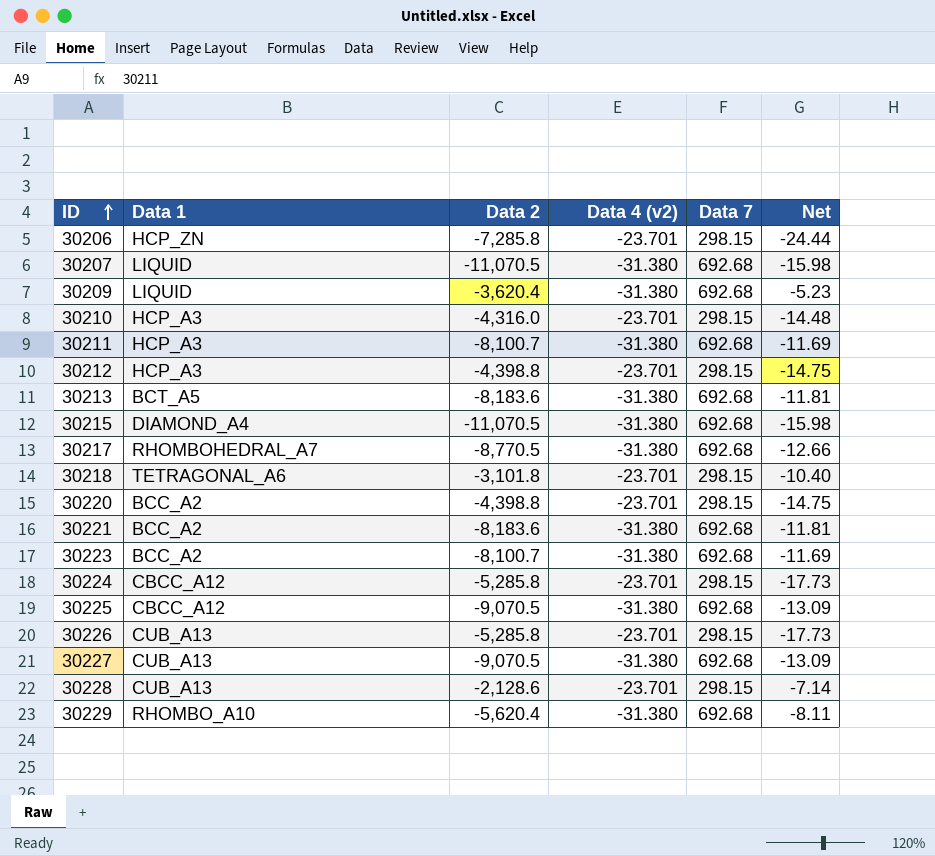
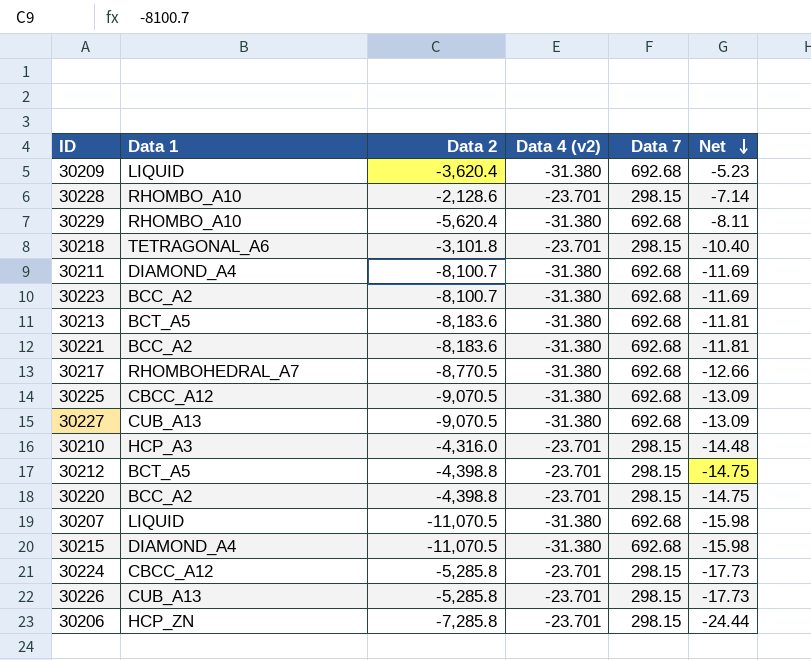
row order: ID ascending -> Net descending
30228 | Data 1: CUB_A13 -> RHOMBO_A10
30211 | Data 1: HCP_A3 -> DIAMOND_A4
30212 | Data 1: HCP_A3 -> BCT_A5

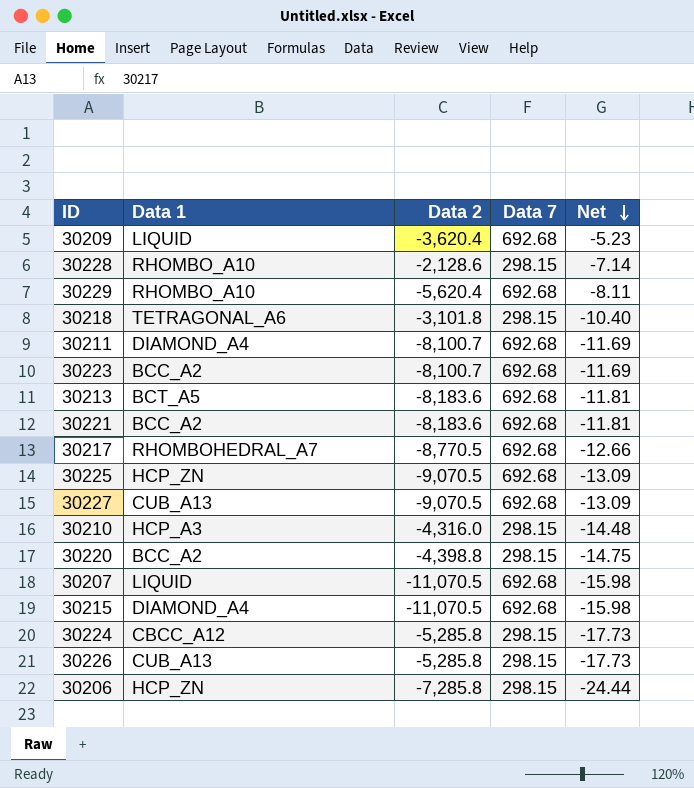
column Data 4 (v2) | position: 4 -> none
row 30212: BCT_A5 | -4,398.8 | -23.701 | 298.15 | -14.75 -> none
30225 | Data 1: CBCC_A12 -> HCP_ZN

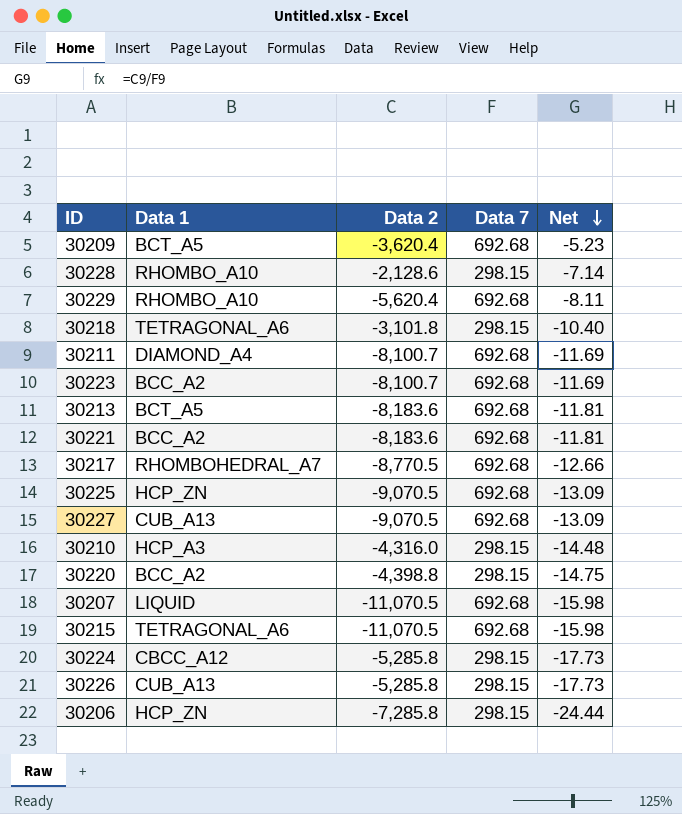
30209 | Data 1: LIQUID -> BCT_A5
30215 | Data 1: DIAMOND_A4 -> TETRAGONAL_A6

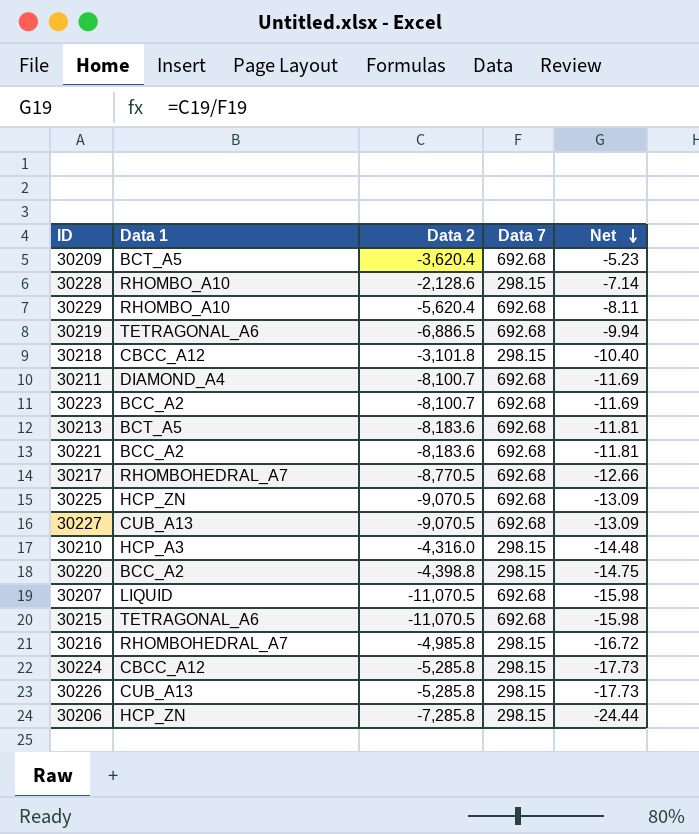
row 30219: none -> TETRAGONAL_A6 | -6,886.5 | 692.68 | -9.94
30218 | Data 1: TETRAGONAL_A6 -> CBCC_A12
row 30216: none -> RHOMBOHEDRAL_A7 | -4,985.8 | 298.15 | -16.72

